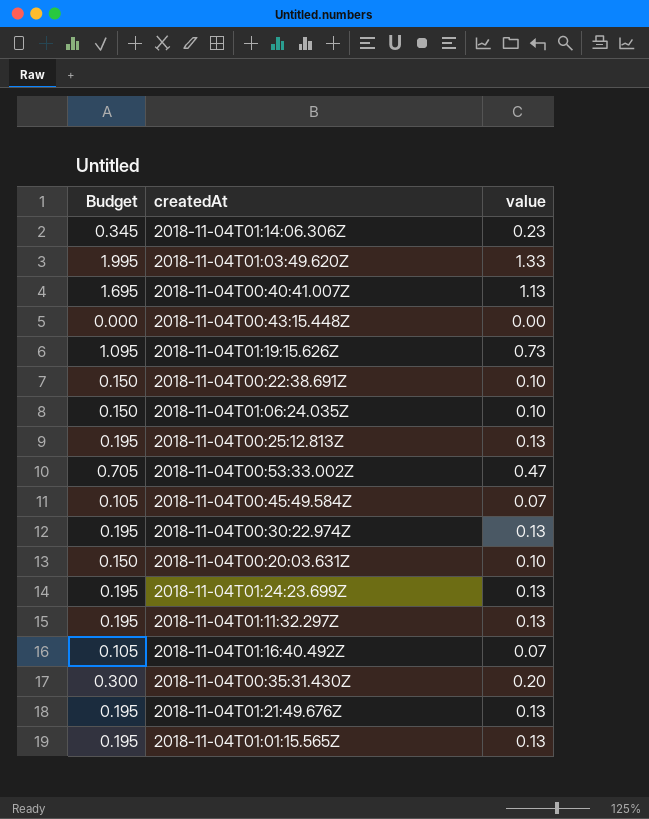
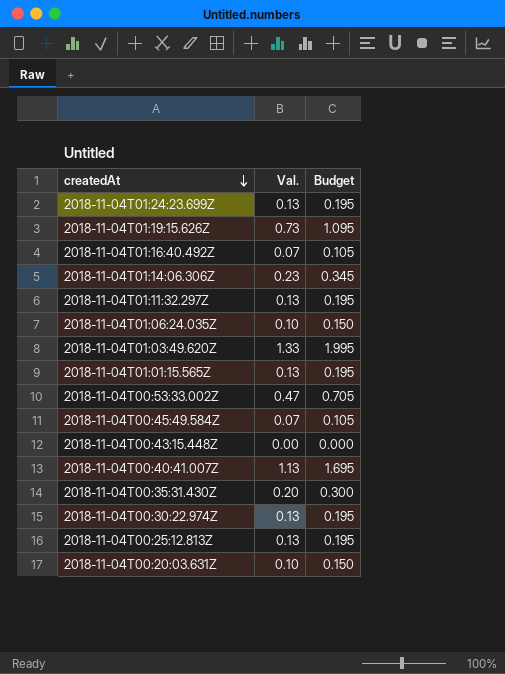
row order: none -> createdAt descending
column name: value -> Val.
column Budget | position: 1 -> 3
row 2018-11-04T00:22:38.691Z: 0.150 | 0.10 -> none
row 2018-11-04T01:21:49.676Z: 0.195 | 0.13 -> none

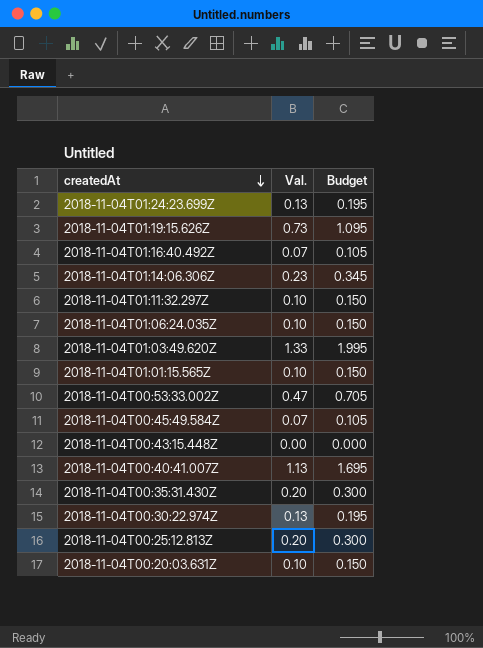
2018-11-04T01:11:32.297Z | Val.: 0.13 -> 0.10
2018-11-04T01:11:32.297Z | Budget: 0.195 -> 0.150
2018-11-04T01:01:15.565Z | Val.: 0.13 -> 0.10
2018-11-04T01:01:15.565Z | Budget: 0.195 -> 0.150
2018-11-04T00:25:12.813Z | Val.: 0.13 -> 0.20
2018-11-04T00:25:12.813Z | Budget: 0.195 -> 0.300

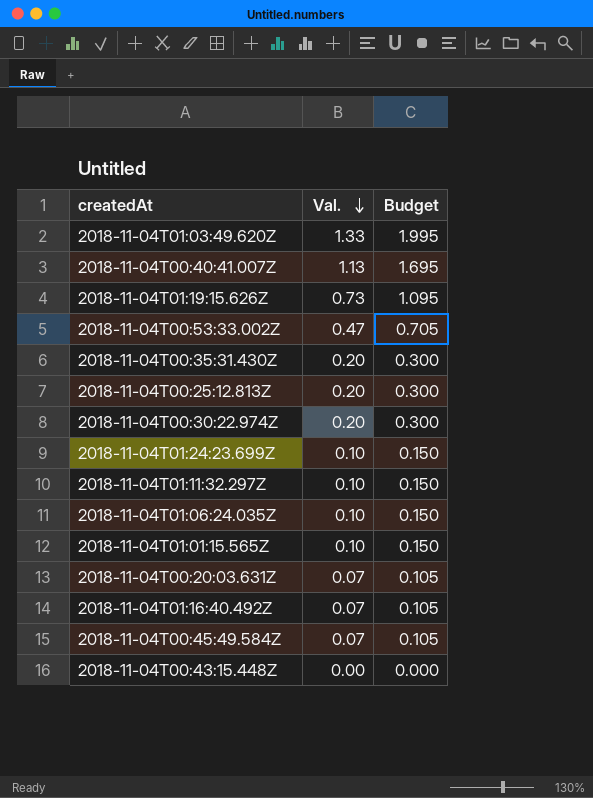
row order: createdAt descending -> Val. descending
row 2018-11-04T01:14:06.306Z: 0.23 | 0.345 -> none
2018-11-04T00:30:22.974Z | Val.: 0.13 -> 0.20
2018-11-04T00:30:22.974Z | Budget: 0.195 -> 0.300
2018-11-04T01:24:23.699Z | Val.: 0.13 -> 0.10
2018-11-04T01:24:23.699Z | Budget: 0.195 -> 0.150
2018-11-04T00:20:03.631Z | Val.: 0.10 -> 0.07
2018-11-04T00:20:03.631Z | Budget: 0.150 -> 0.105

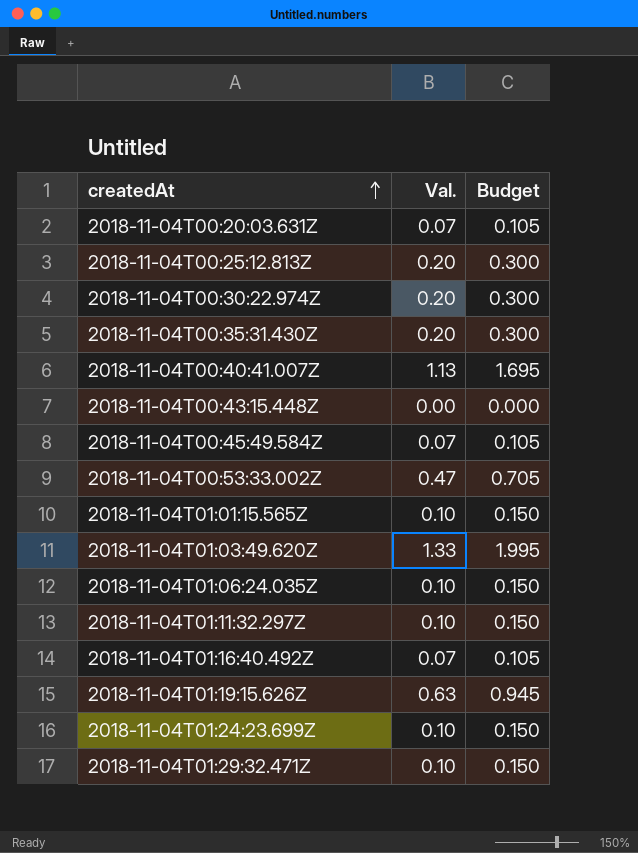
row order: Val. descending -> createdAt ascending
2018-11-04T01:19:15.626Z | Val.: 0.73 -> 0.63
2018-11-04T01:19:15.626Z | Budget: 1.095 -> 0.945
row 2018-11-04T01:29:32.471Z: none -> 0.10 | 0.150

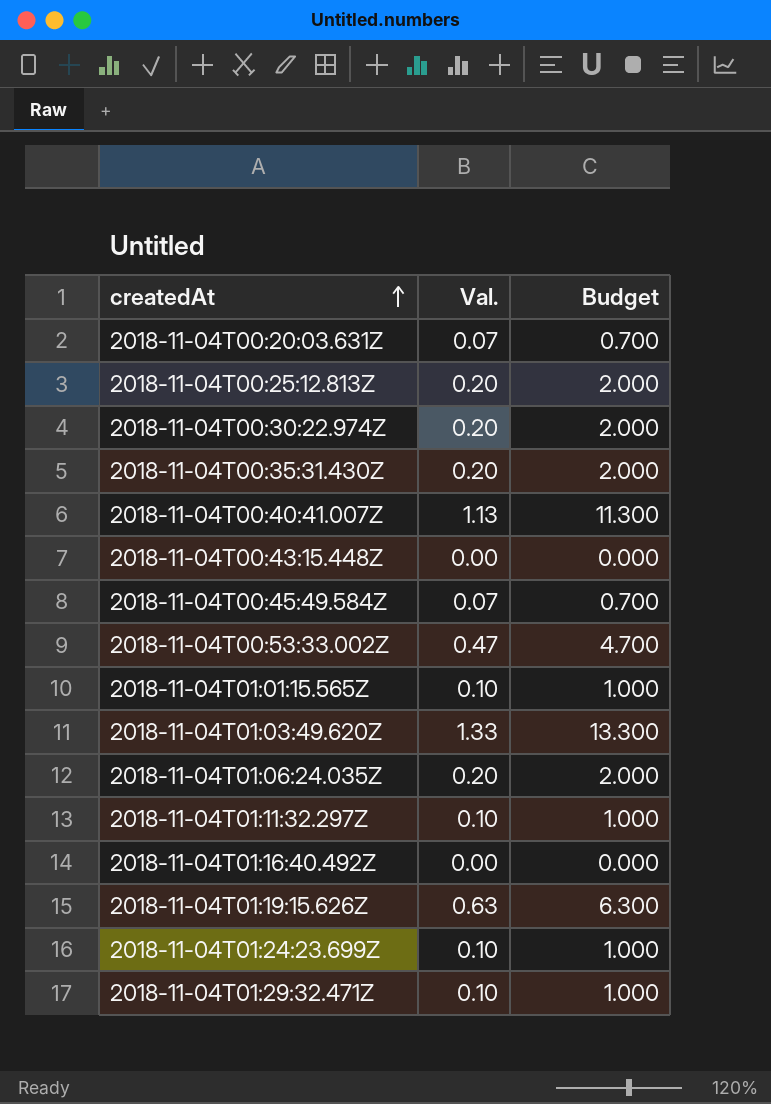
column Budget | formula: [Val.] * 1.5 -> [Val.] * 10
2018-11-04T01:06:24.035Z | Val.: 0.10 -> 0.20
2018-11-04T01:16:40.492Z | Val.: 0.07 -> 0.00

